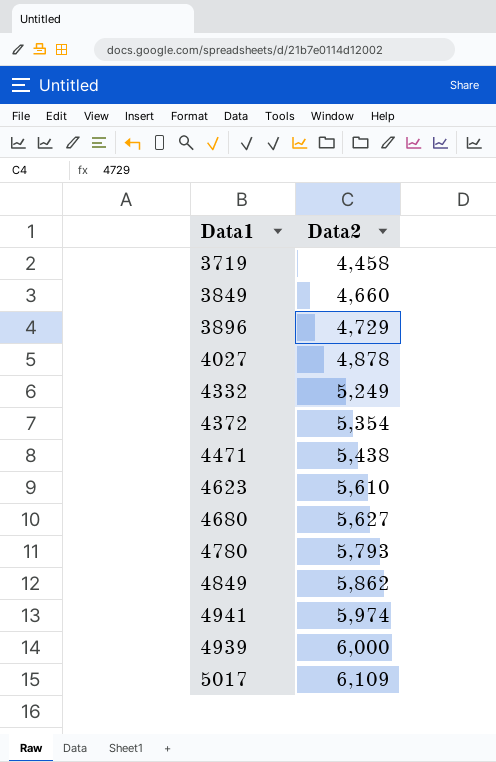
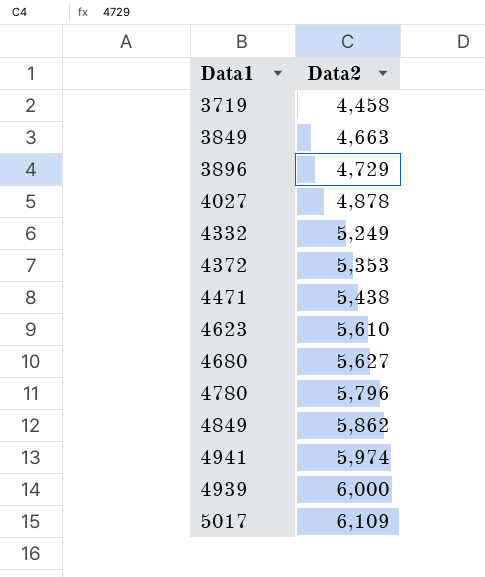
3849 | Data2: 4,660 -> 4,663
4372 | Data2: 5,354 -> 5,353
4780 | Data2: 5,793 -> 5,796

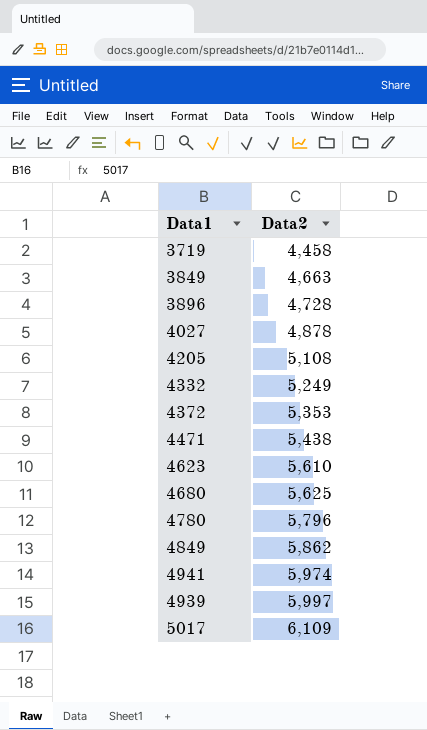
3896 | Data2: 4,729 -> 4,728
row 4205: none -> 5,108
4680 | Data2: 5,627 -> 5,625
4939 | Data2: 6,000 -> 5,997

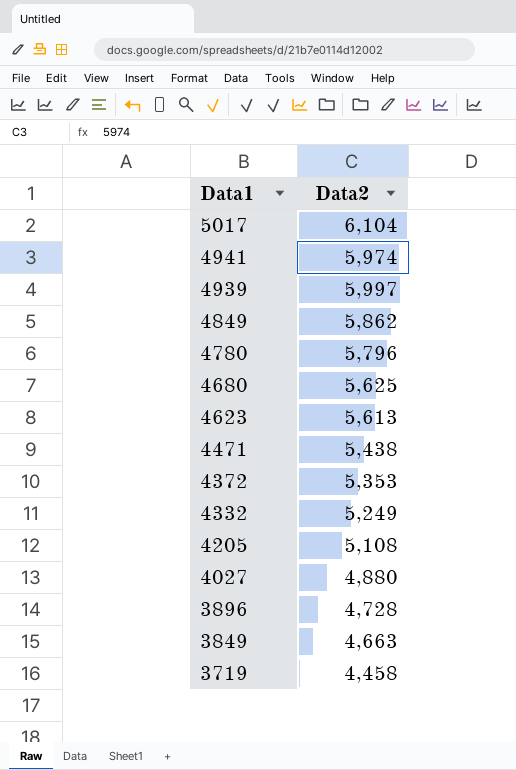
row order: Data2 ascending -> Data1 descending
5017 | Data2: 6,109 -> 6,104
4623 | Data2: 5,610 -> 5,613
4027 | Data2: 4,878 -> 4,880

